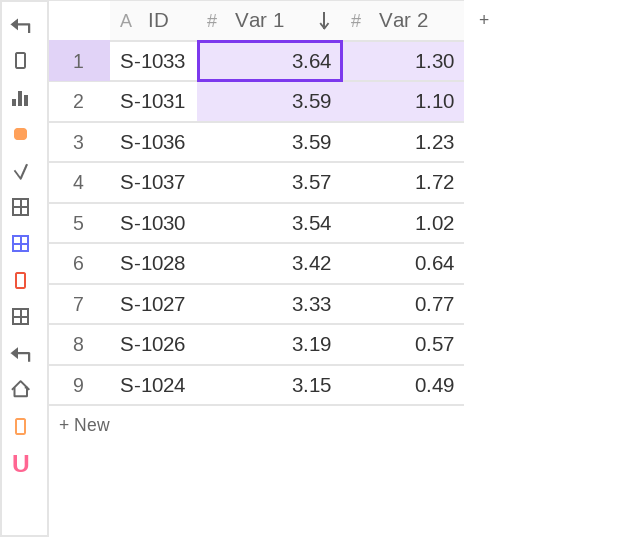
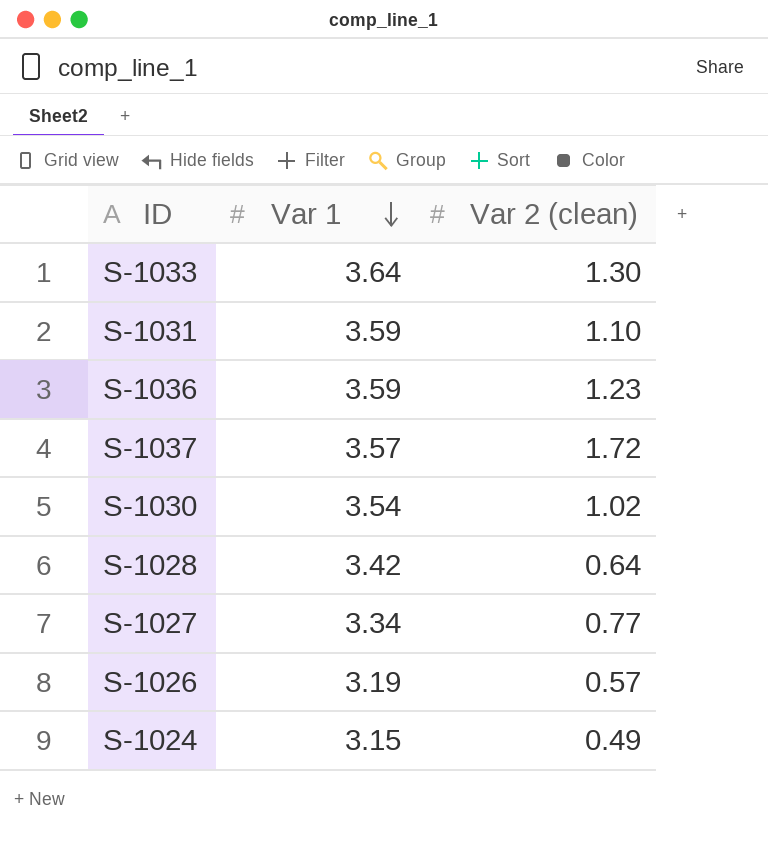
column name: Var 2 -> Var 2 (clean)
S-1027 | Var 1: 3.33 -> 3.34

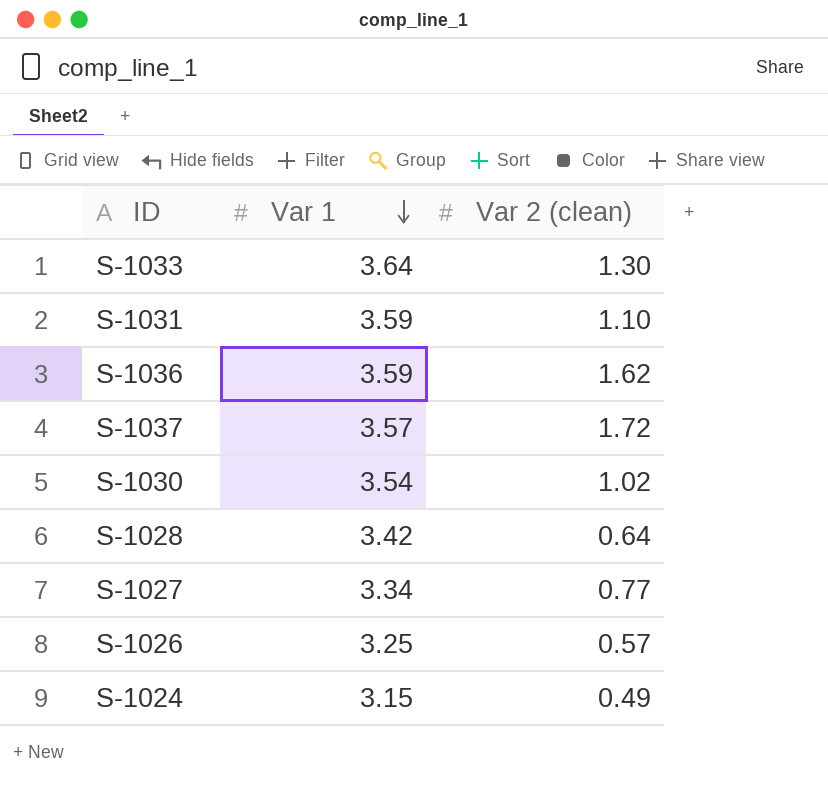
S-1036 | Var 2 (clean): 1.23 -> 1.62
S-1026 | Var 1: 3.19 -> 3.25

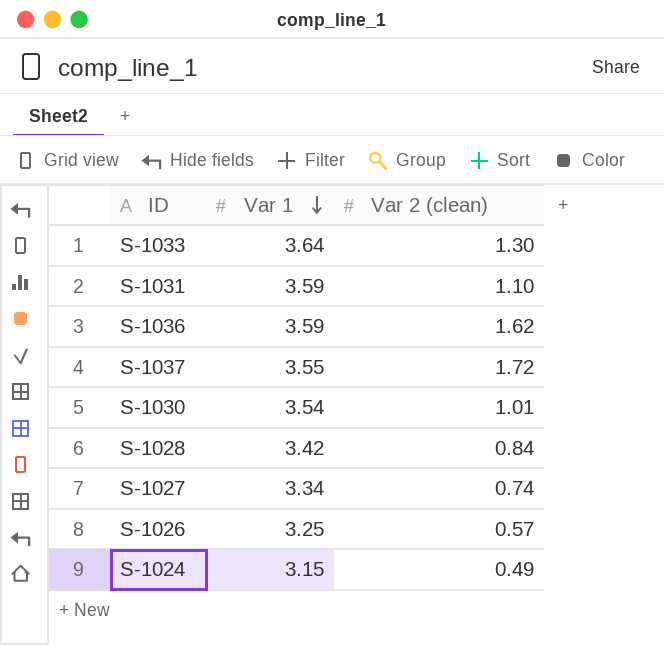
S-1037 | Var 1: 3.57 -> 3.55
S-1030 | Var 2 (clean): 1.02 -> 1.01
S-1028 | Var 2 (clean): 0.64 -> 0.84
S-1027 | Var 2 (clean): 0.77 -> 0.74

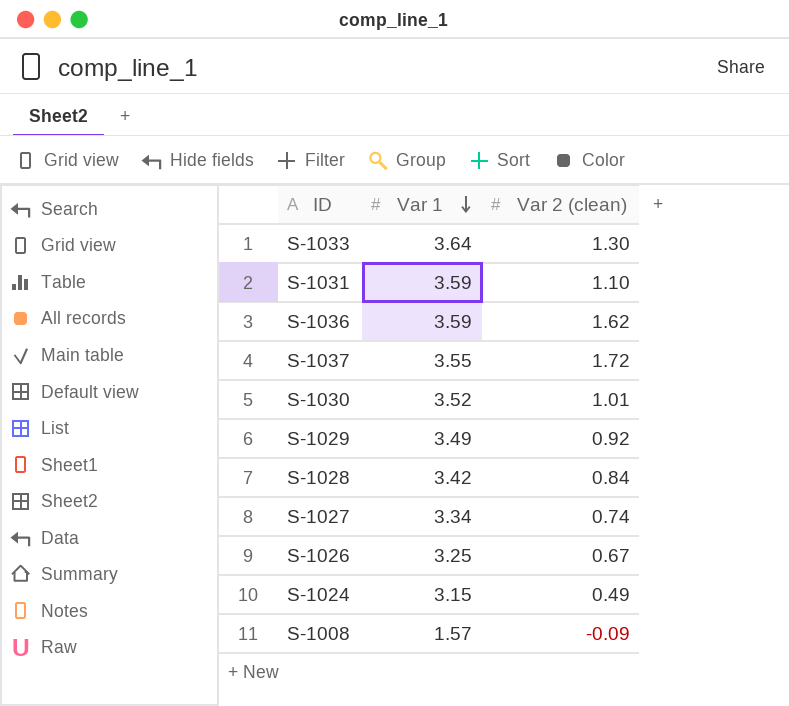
S-1030 | Var 1: 3.54 -> 3.52
row S-1029: none -> 3.49 | 0.92
S-1026 | Var 2 (clean): 0.57 -> 0.67
row S-1008: none -> 1.57 | -0.09

